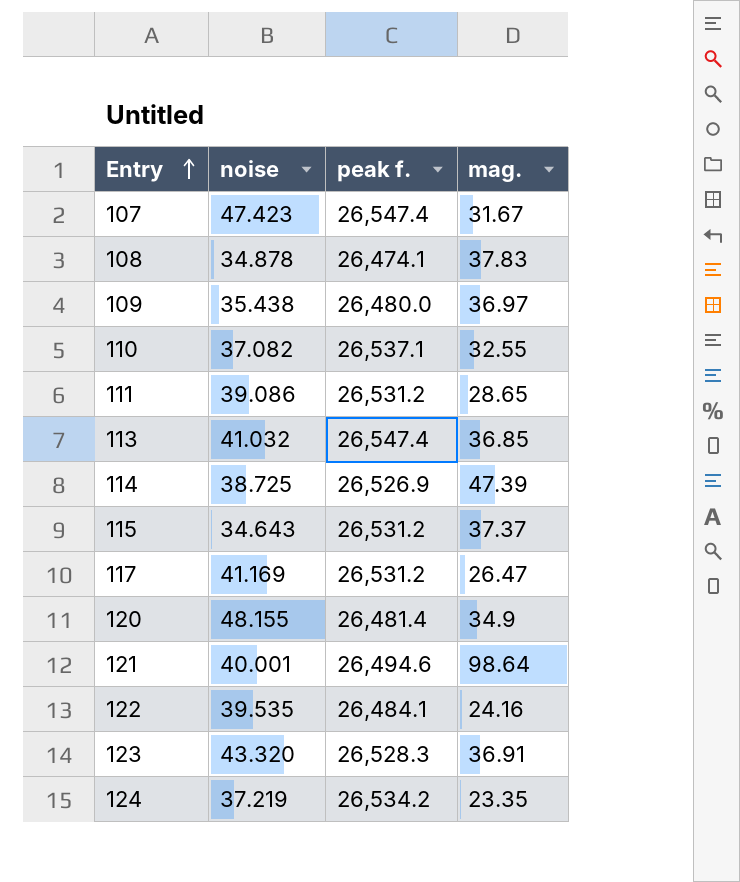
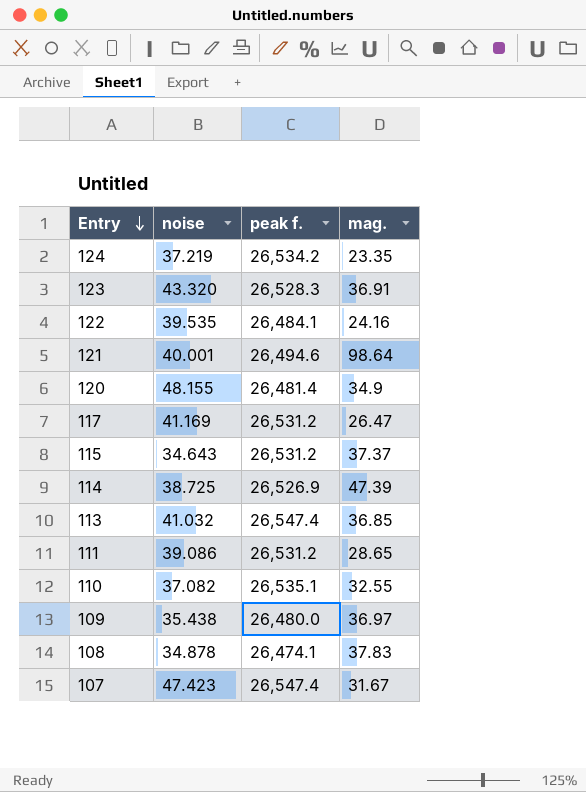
row order: Entry ascending -> Entry descending
110 | peak f.: 26,537.1 -> 26,535.1

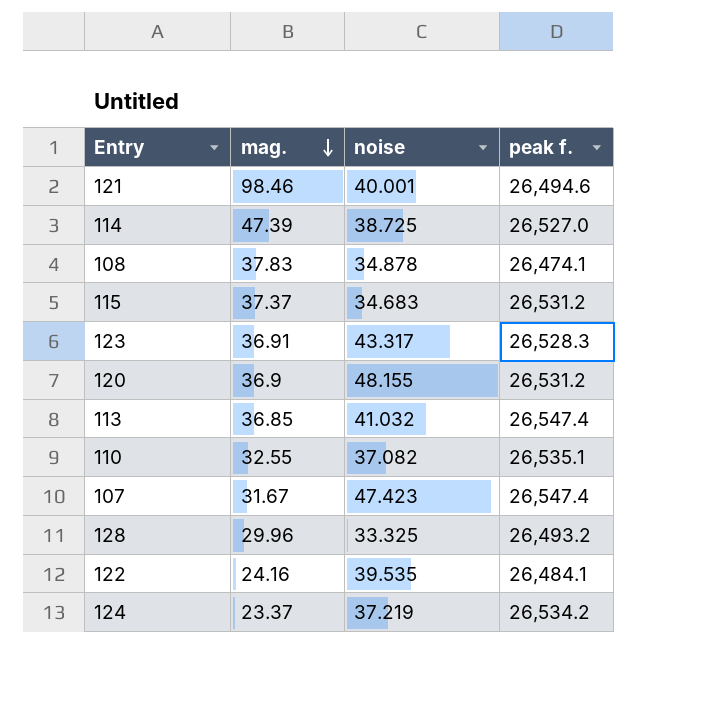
row order: Entry descending -> mag. descending
column mag. | position: 4 -> 2
row 117: 41.169 | 26,531.2 | 26.47 -> none
row 111: 39.086 | 26,531.2 | 28.65 -> none
row 109: 35.438 | 26,480.0 | 36.97 -> none
121 | mag.: 98.64 -> 98.46
114 | peak f.: 26,526.9 -> 26,527.0
115 | noise: 34.643 -> 34.683
123 | noise: 43.320 -> 43.317
120 | mag.: 34.9 -> 36.9
120 | peak f.: 26,481.4 -> 26,531.2
row 128: none -> 29.96 | 33.325 | 26,493.2
124 | mag.: 23.35 -> 23.37

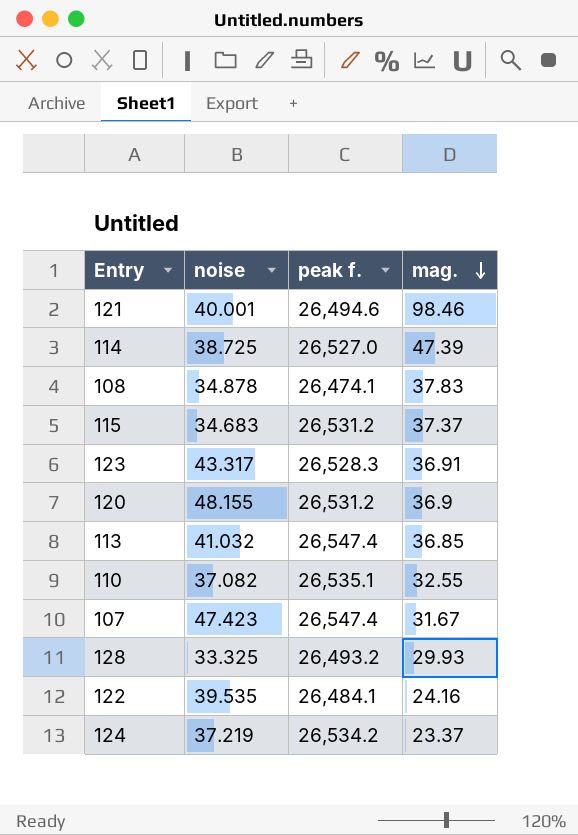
column mag. | position: 2 -> 4
128 | mag.: 29.96 -> 29.93

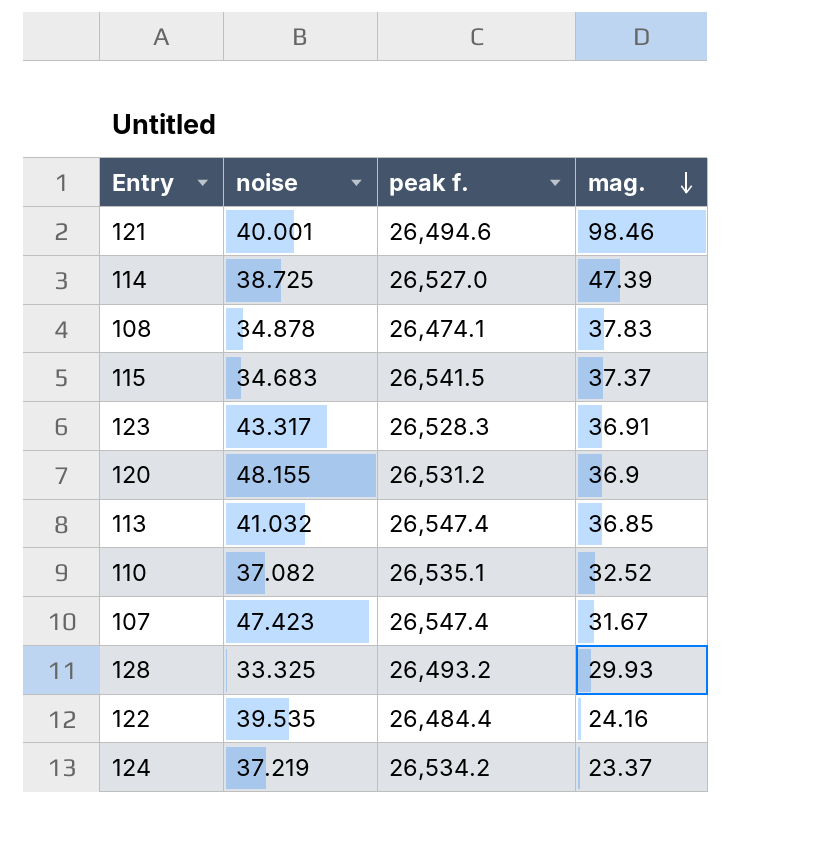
115 | peak f.: 26,531.2 -> 26,541.5
110 | mag.: 32.55 -> 32.52
122 | peak f.: 26,484.1 -> 26,484.4

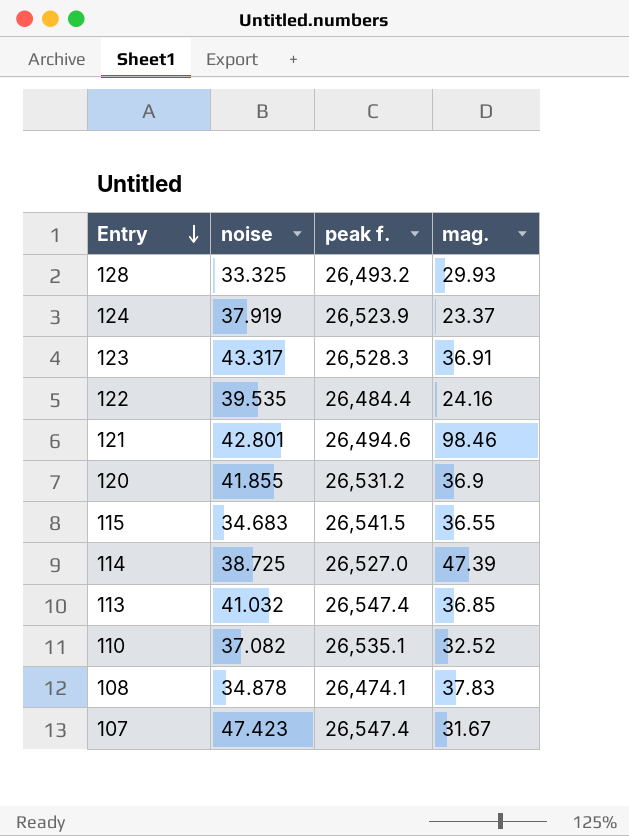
row order: mag. descending -> Entry descending
124 | noise: 37.219 -> 37.919
124 | peak f.: 26,534.2 -> 26,523.9
121 | noise: 40.001 -> 42.801
120 | noise: 48.155 -> 41.855
115 | mag.: 37.37 -> 36.55

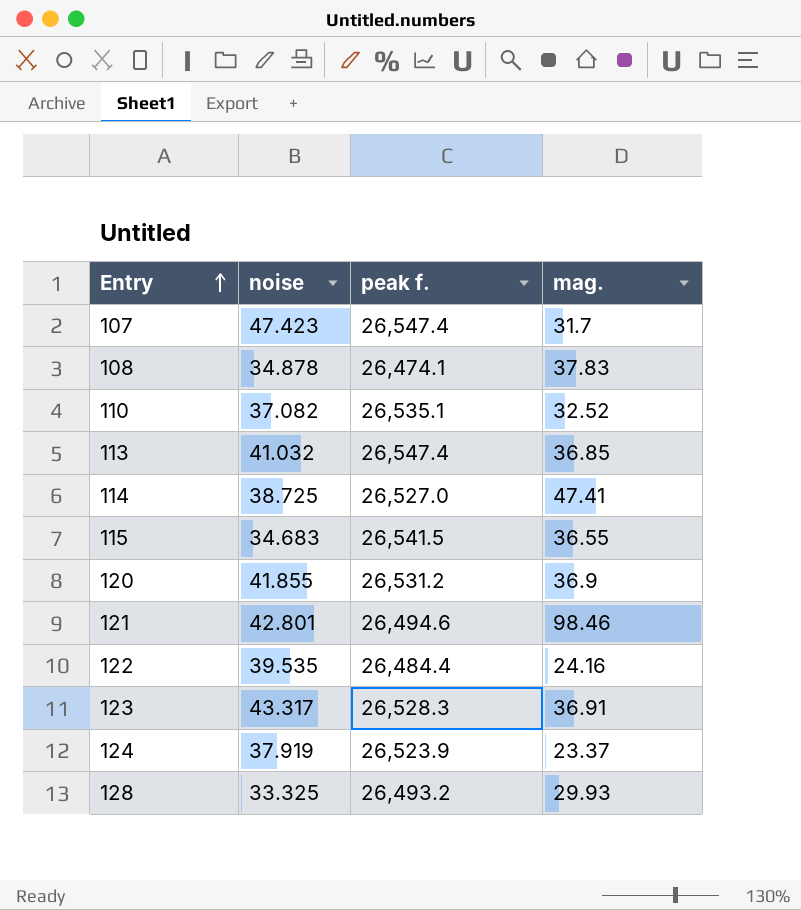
row order: Entry descending -> Entry ascending
107 | mag.: 31.67 -> 31.7
114 | mag.: 47.39 -> 47.41

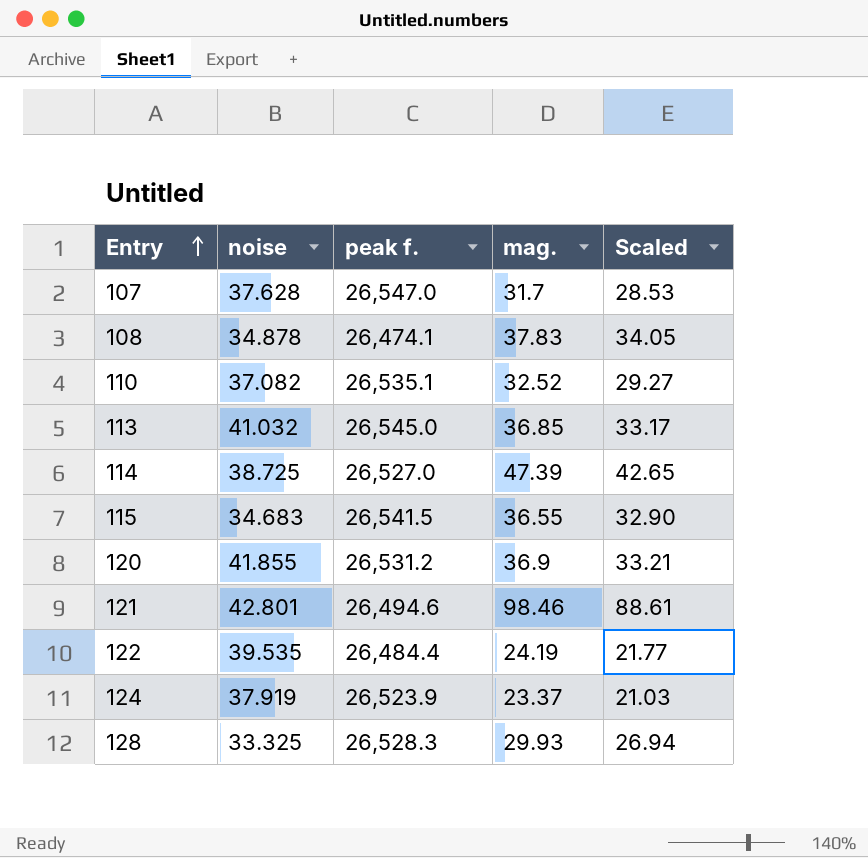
column Scaled | formula: none -> [mag.] * 0.9
row 123: 43.317 | 26,528.3 | 36.91 -> none
107 | noise: 47.423 -> 37.628
107 | peak f.: 26,547.4 -> 26,547.0
113 | peak f.: 26,547.4 -> 26,545.0
114 | mag.: 47.41 -> 47.39
122 | mag.: 24.16 -> 24.19
128 | peak f.: 26,493.2 -> 26,528.3

